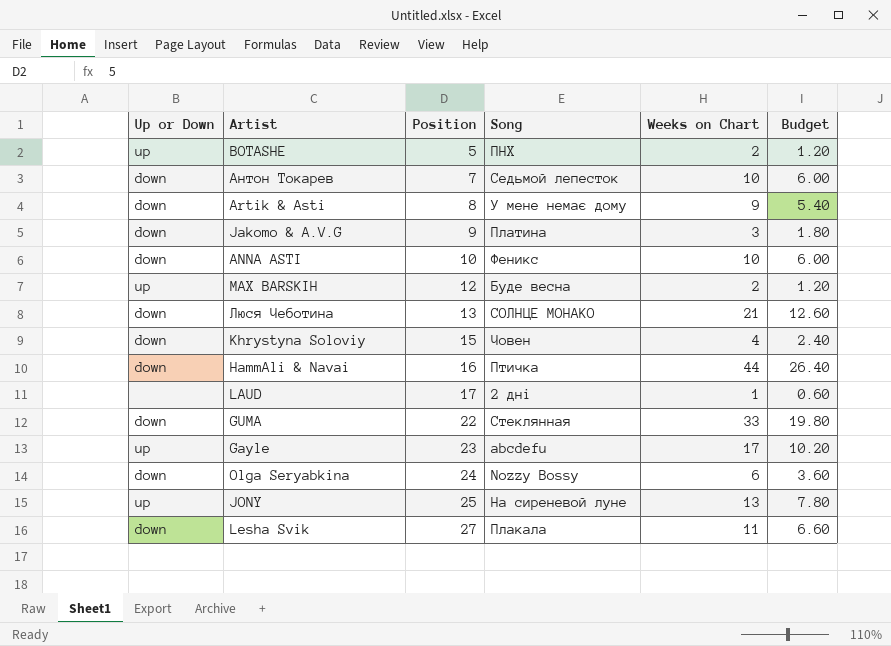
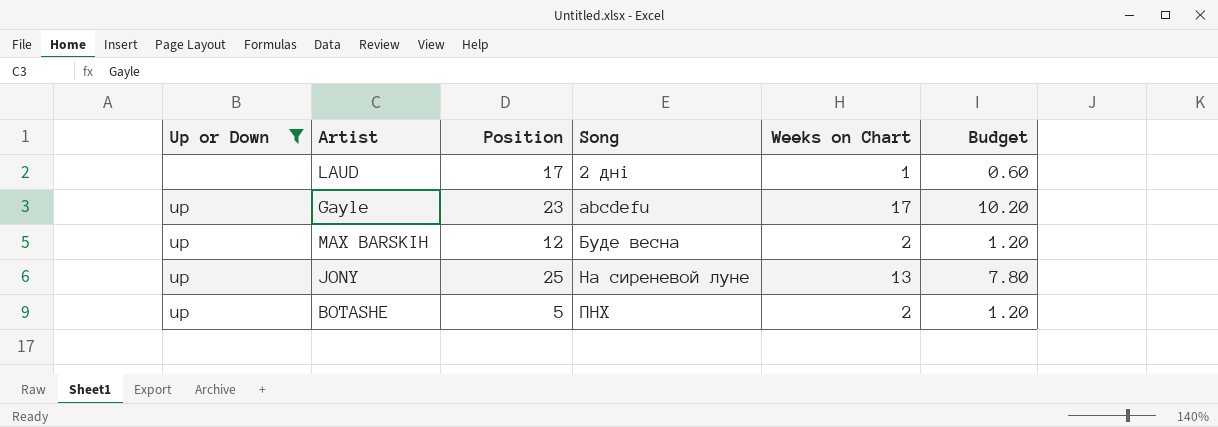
filter: none -> Up or Down != down
row order: Position ascending -> Song ascending

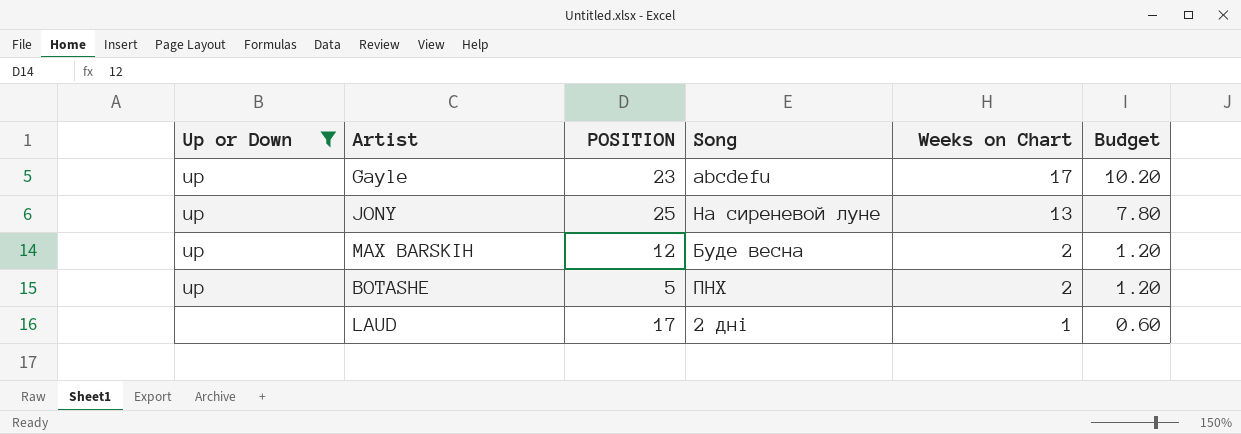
row order: Song ascending -> Weeks on Chart descending
column name: Position -> POSITION

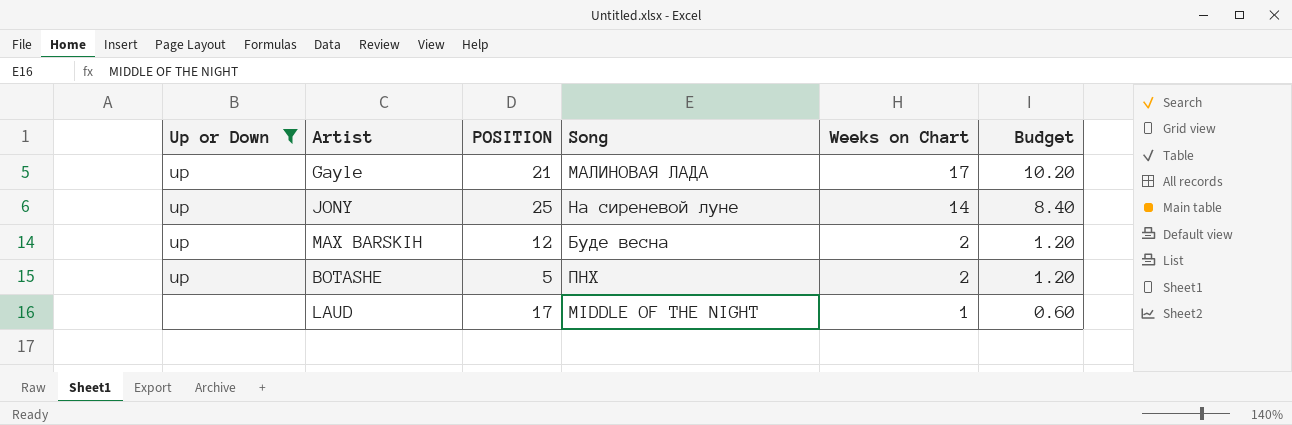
Gayle | POSITION: 23 -> 21
Gayle | Song: abcdefu -> МАЛИНОВАЯ ЛАДА
JONY | Weeks on Chart: 13 -> 14
JONY | Budget: 7.80 -> 8.40
LAUD | Song: 2 дні -> MIDDLE OF THE NIGHT

